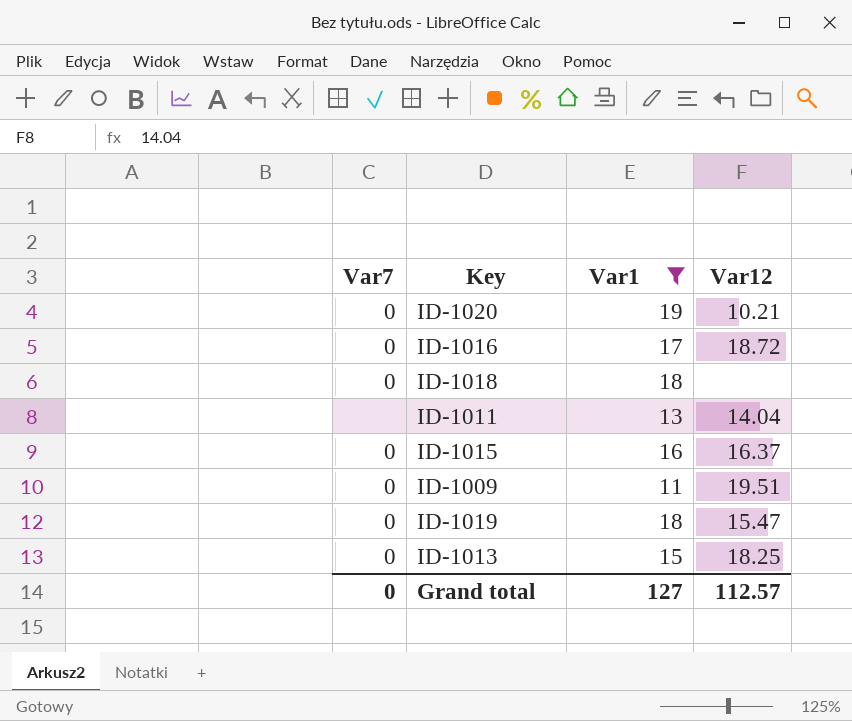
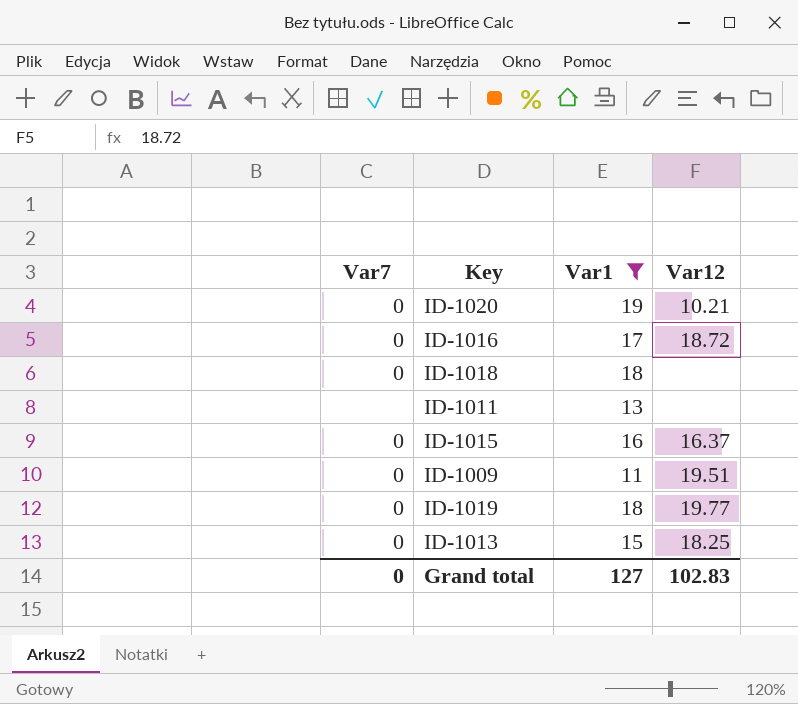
ID-1011 | Var12: 14.04 -> none
ID-1019 | Var12: 15.47 -> 19.77
Grand total | Var12: 112.57 -> 102.83

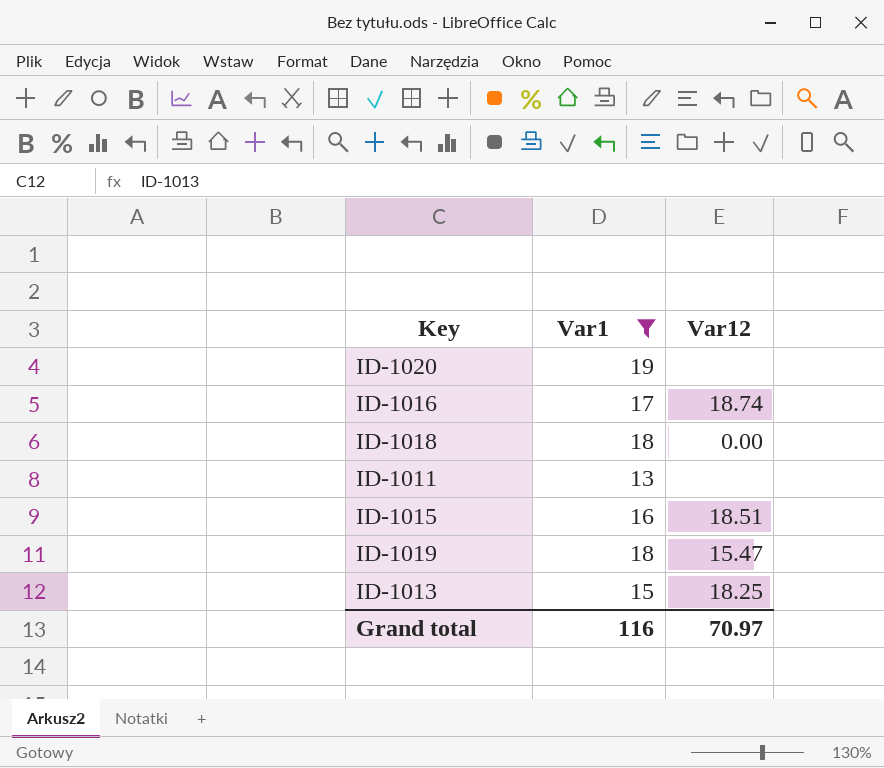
column Var7 | position: 1 -> none
row ID-1009: 0 | 11 | 19.51 -> none
ID-1020 | Var12: 10.21 -> none
ID-1016 | Var12: 18.72 -> 18.74
ID-1018 | Var12: none -> 0.00
ID-1015 | Var12: 16.37 -> 18.51
ID-1019 | Var12: 19.77 -> 15.47
Grand total | Var1: 127 -> 116
Grand total | Var12: 102.83 -> 70.97

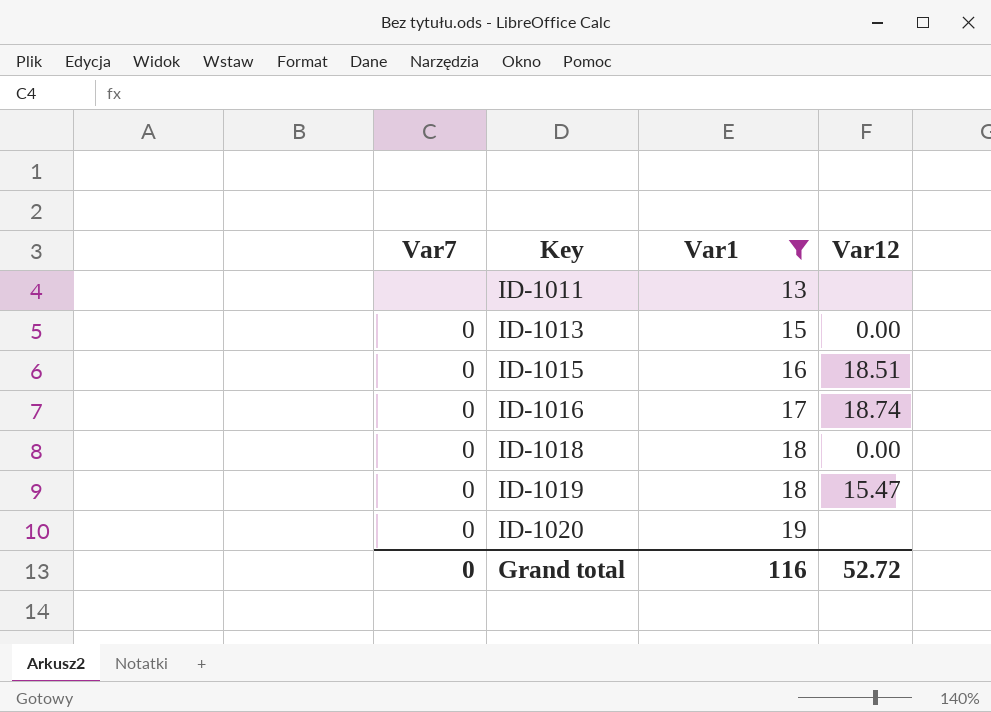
row order: none -> Key ascending
column Var7 | position: none -> 1
ID-1013 | Var12: 18.25 -> 0.00
Grand total | Var12: 70.97 -> 52.72

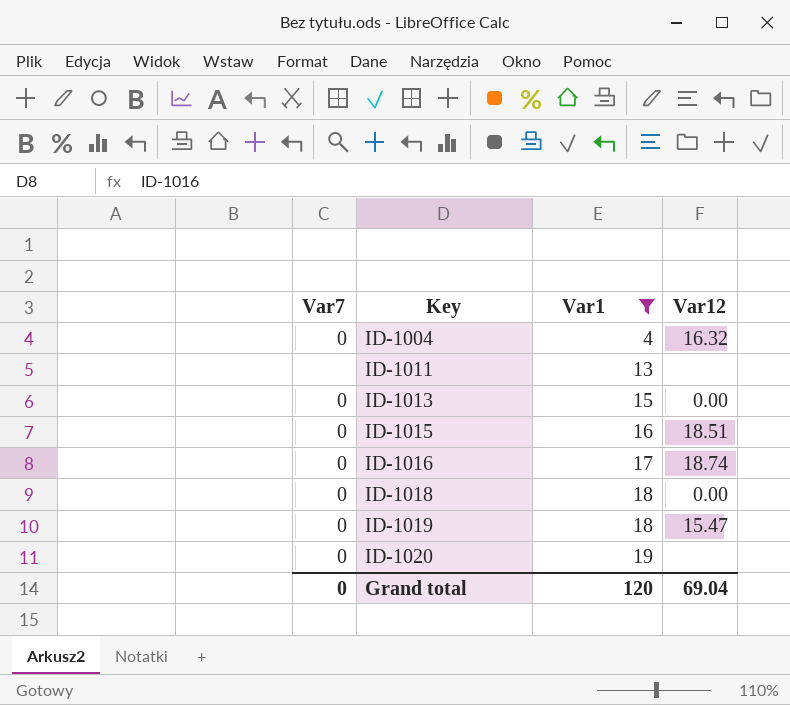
row ID-1004: none -> 0 | 4 | 16.32
Grand total | Var1: 116 -> 120
Grand total | Var12: 52.72 -> 69.04

